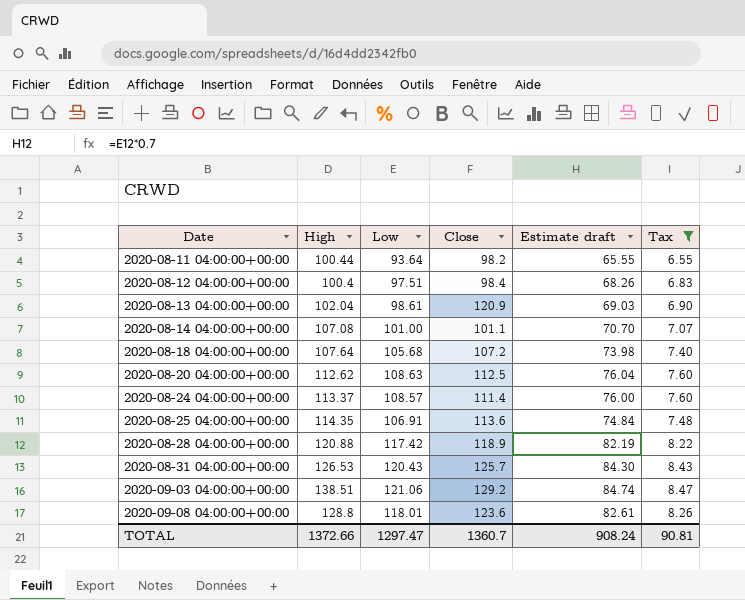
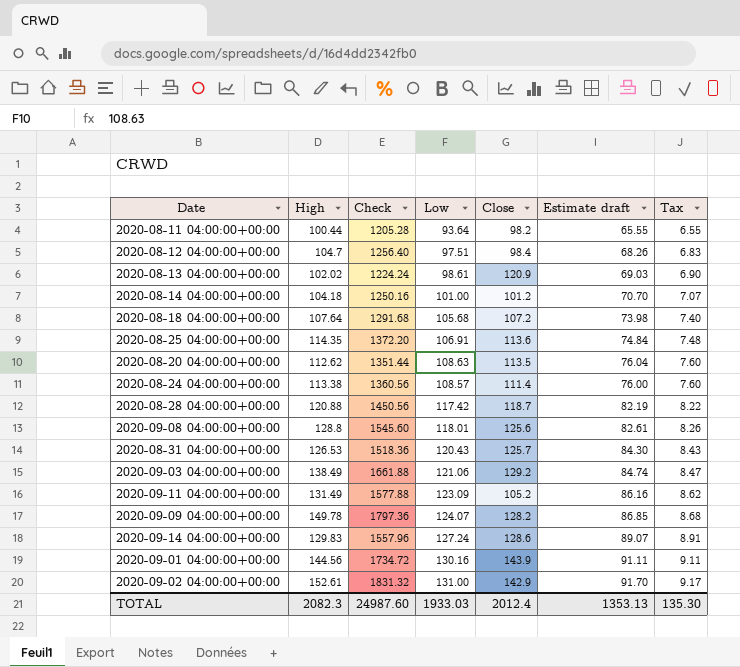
filter: Tax <= 8.47 -> none
row order: Date ascending -> Tax ascending
column Check | formula: none -> [High] * 12
2020-08-12 04:00:00+00:00 | High: 100.4 -> 104.7
2020-08-13 04:00:00+00:00 | High: 102.04 -> 102.02
2020-08-14 04:00:00+00:00 | High: 107.08 -> 104.18
2020-08-14 04:00:00+00:00 | Close: 101.1 -> 101.2
2020-08-20 04:00:00+00:00 | Close: 112.5 -> 113.5
2020-08-24 04:00:00+00:00 | High: 113.37 -> 113.38
2020-08-28 04:00:00+00:00 | Close: 118.9 -> 118.7
2020-09-08 04:00:00+00:00 | Close: 123.6 -> 125.6
2020-09-03 04:00:00+00:00 | High: 138.51 -> 138.49
TOTAL | High: 1372.66 -> 2082.3
TOTAL | Low: 1297.47 -> 1933.03
TOTAL | Close: 1360.7 -> 2012.4
TOTAL | Estimate draft: 908.24 -> 1353.13
TOTAL | Tax: 90.81 -> 135.30

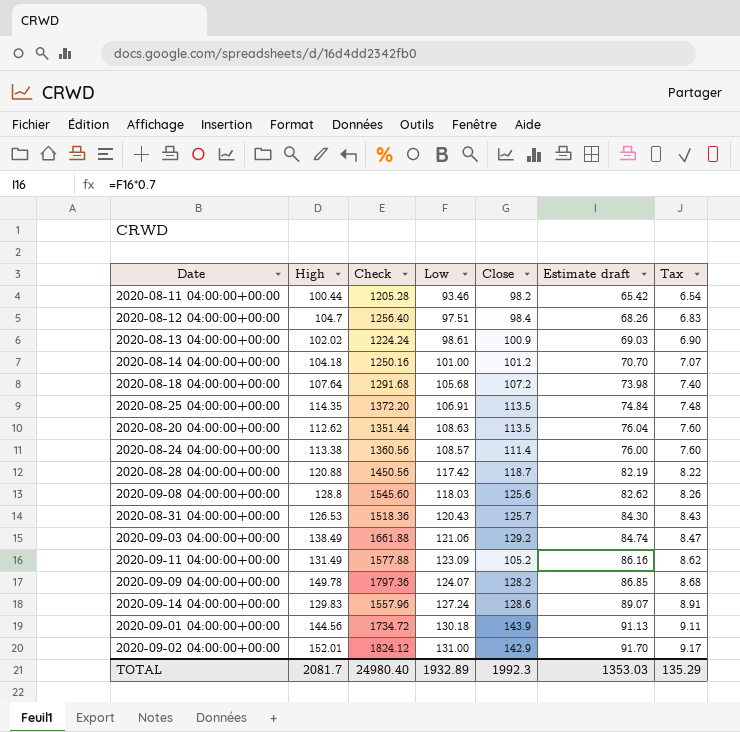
2020-08-11 04:00:00+00:00 | Low: 93.64 -> 93.46
2020-08-11 04:00:00+00:00 | Estimate draft: 65.55 -> 65.42
2020-08-11 04:00:00+00:00 | Tax: 6.55 -> 6.54
2020-08-13 04:00:00+00:00 | Close: 120.9 -> 100.9
2020-08-25 04:00:00+00:00 | Close: 113.6 -> 113.5
2020-09-08 04:00:00+00:00 | Low: 118.01 -> 118.03
2020-09-08 04:00:00+00:00 | Estimate draft: 82.61 -> 82.62
2020-09-01 04:00:00+00:00 | Low: 130.16 -> 130.18
2020-09-01 04:00:00+00:00 | Estimate draft: 91.11 -> 91.13
2020-09-02 04:00:00+00:00 | High: 152.61 -> 152.01
2020-09-02 04:00:00+00:00 | Check: 1831.32 -> 1824.12
TOTAL | High: 2082.3 -> 2081.7
TOTAL | Check: 24987.60 -> 24980.40
TOTAL | Low: 1933.03 -> 1932.89
TOTAL | Close: 2012.4 -> 1992.3
TOTAL | Estimate draft: 1353.13 -> 1353.03
TOTAL | Tax: 135.30 -> 135.29

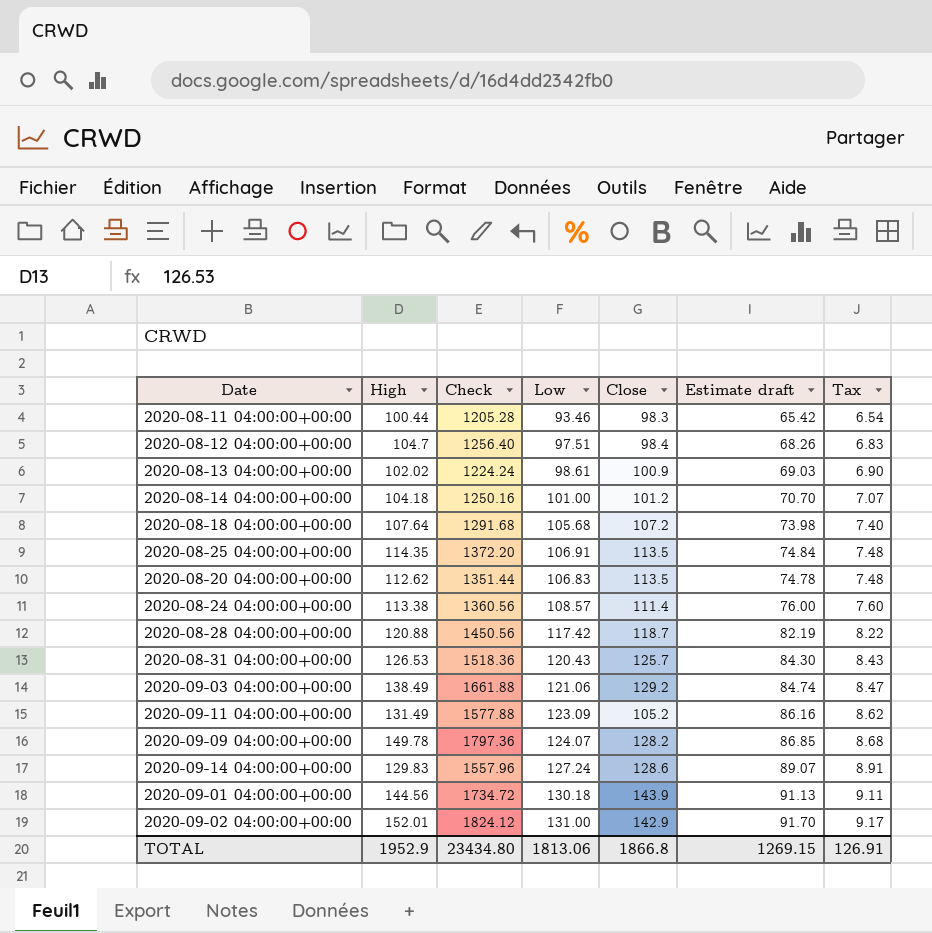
row 2020-09-08 04:00:00+00:00: 128.8 | 1545.60 | 118.03 | 125.6 | 82.62 | 8.26 -> none
2020-08-11 04:00:00+00:00 | Close: 98.2 -> 98.3
2020-08-20 04:00:00+00:00 | Low: 108.63 -> 106.83
2020-08-20 04:00:00+00:00 | Estimate draft: 76.04 -> 74.78
2020-08-20 04:00:00+00:00 | Tax: 7.60 -> 7.48
TOTAL | High: 2081.7 -> 1952.9
TOTAL | Check: 24980.40 -> 23434.80
TOTAL | Low: 1932.89 -> 1813.06
TOTAL | Close: 1992.3 -> 1866.8
TOTAL | Estimate draft: 1353.03 -> 1269.15
TOTAL | Tax: 135.29 -> 126.91

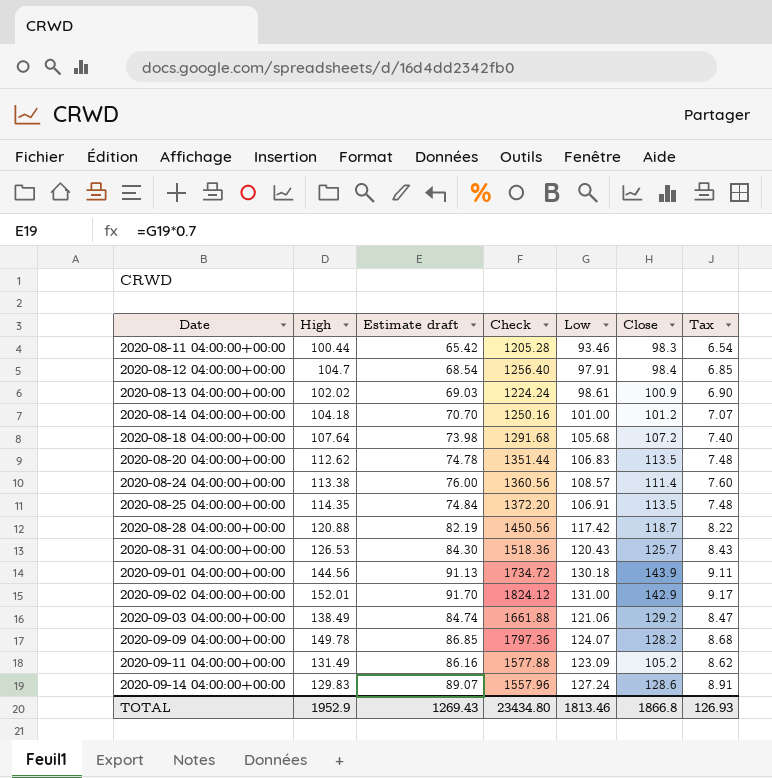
row order: Tax ascending -> Date ascending
column Estimate draft | position: 6 -> 3
2020-08-12 04:00:00+00:00 | Estimate draft: 68.26 -> 68.54
2020-08-12 04:00:00+00:00 | Low: 97.51 -> 97.91
2020-08-12 04:00:00+00:00 | Tax: 6.83 -> 6.85
TOTAL | Estimate draft: 1269.15 -> 1269.43
TOTAL | Low: 1813.06 -> 1813.46
TOTAL | Tax: 126.91 -> 126.93

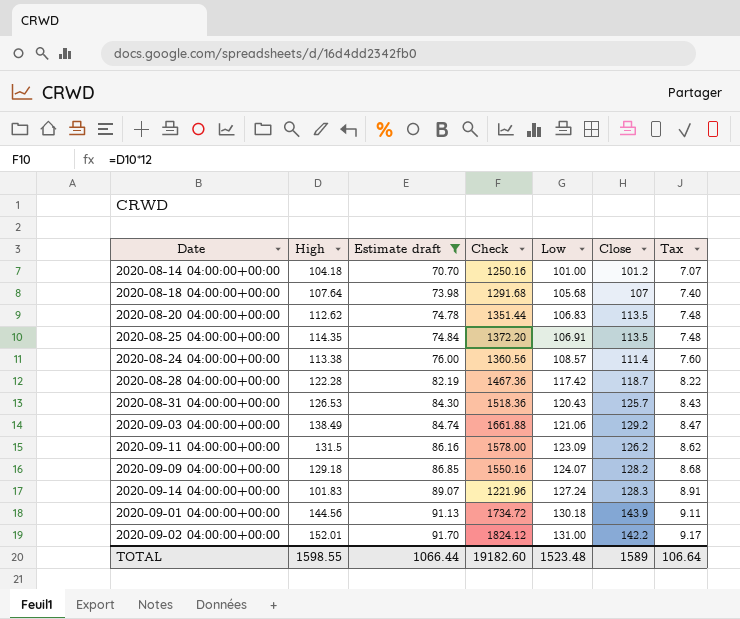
filter: none -> Estimate draft >= 70.70
row order: Date ascending -> Estimate draft ascending
2020-08-18 04:00:00+00:00 | Close: 107.2 -> 107
2020-08-28 04:00:00+00:00 | High: 120.88 -> 122.28
2020-08-28 04:00:00+00:00 | Check: 1450.56 -> 1467.36
2020-09-11 04:00:00+00:00 | High: 131.49 -> 131.5
2020-09-11 04:00:00+00:00 | Check: 1577.88 -> 1578.00
2020-09-11 04:00:00+00:00 | Close: 105.2 -> 126.2
2020-09-09 04:00:00+00:00 | High: 149.78 -> 129.18
2020-09-09 04:00:00+00:00 | Check: 1797.36 -> 1550.16
2020-09-14 04:00:00+00:00 | High: 129.83 -> 101.83
2020-09-14 04:00:00+00:00 | Check: 1557.96 -> 1221.96
2020-09-14 04:00:00+00:00 | Close: 128.6 -> 128.3
2020-09-02 04:00:00+00:00 | Close: 142.9 -> 142.2
TOTAL | High: 1952.9 -> 1598.55
TOTAL | Estimate draft: 1269.43 -> 1066.44
TOTAL | Check: 23434.80 -> 19182.60
TOTAL | Low: 1813.46 -> 1523.48
TOTAL | Close: 1866.8 -> 1589
TOTAL | Tax: 126.93 -> 106.64

